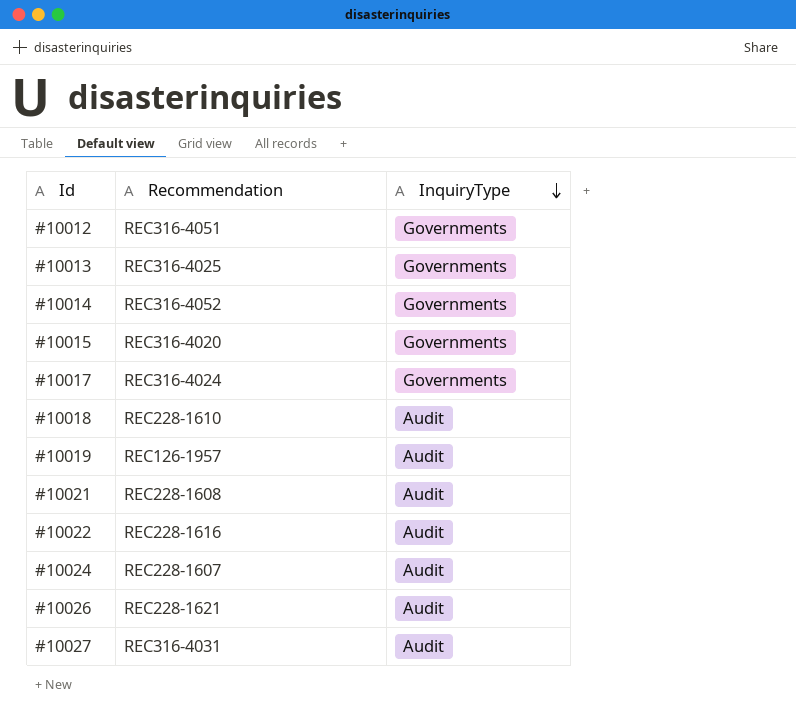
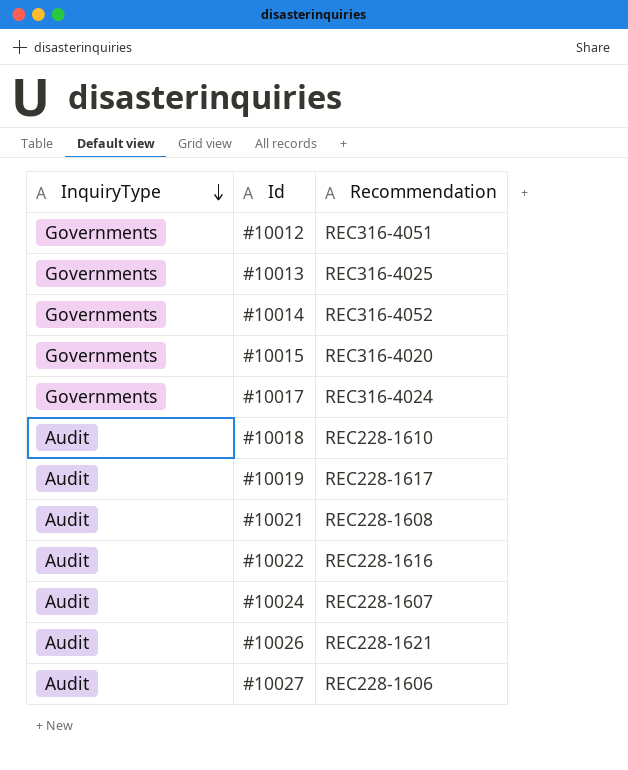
column InquiryType | position: 3 -> 1
#10019 | Recommendation: REC126-1957 -> REC228-1617
#10027 | Recommendation: REC316-4031 -> REC228-1606

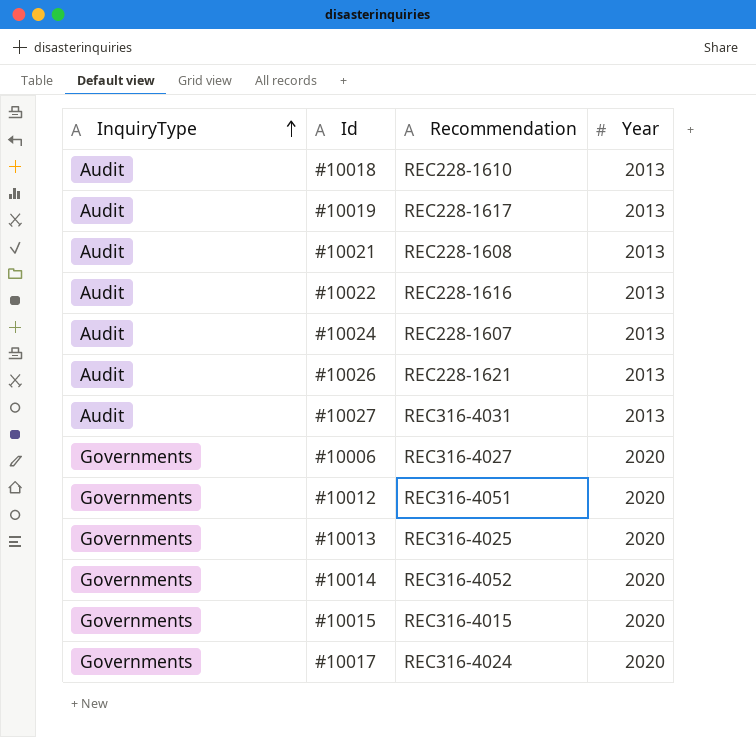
row order: InquiryType descending -> InquiryType ascending
column Year | position: none -> 4
#10027 | Recommendation: REC228-1606 -> REC316-4031
row #10006: none -> Governments | REC316-4027 | 2020
#10015 | Recommendation: REC316-4020 -> REC316-4015

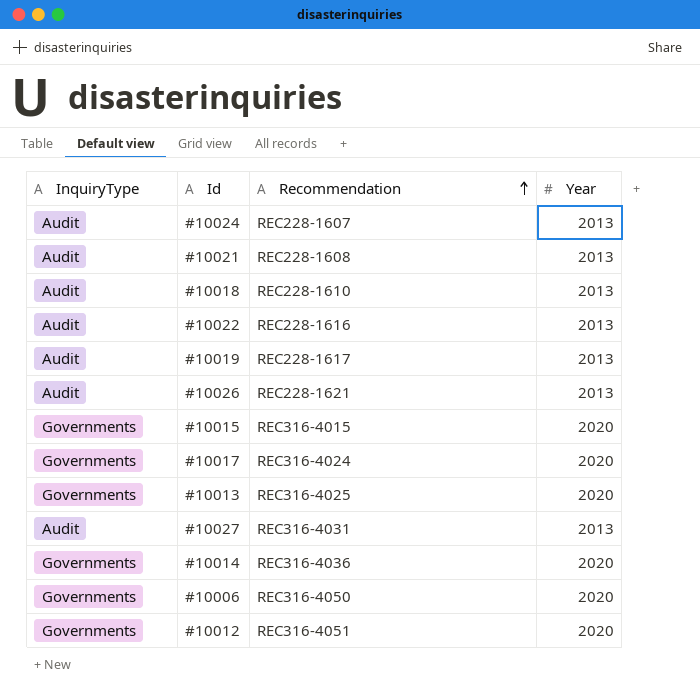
row order: InquiryType ascending -> Recommendation ascending
#10014 | Recommendation: REC316-4052 -> REC316-4036
#10006 | Recommendation: REC316-4027 -> REC316-4050

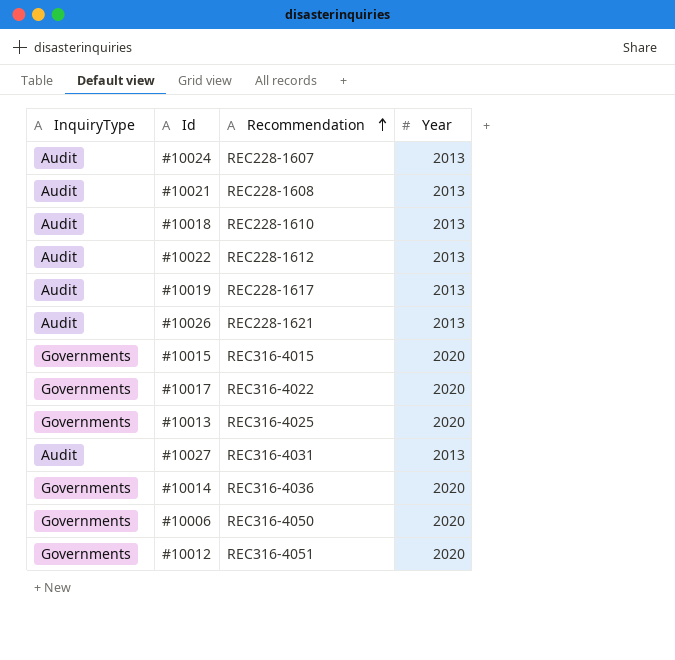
#10022 | Recommendation: REC228-1616 -> REC228-1612
#10017 | Recommendation: REC316-4024 -> REC316-4022

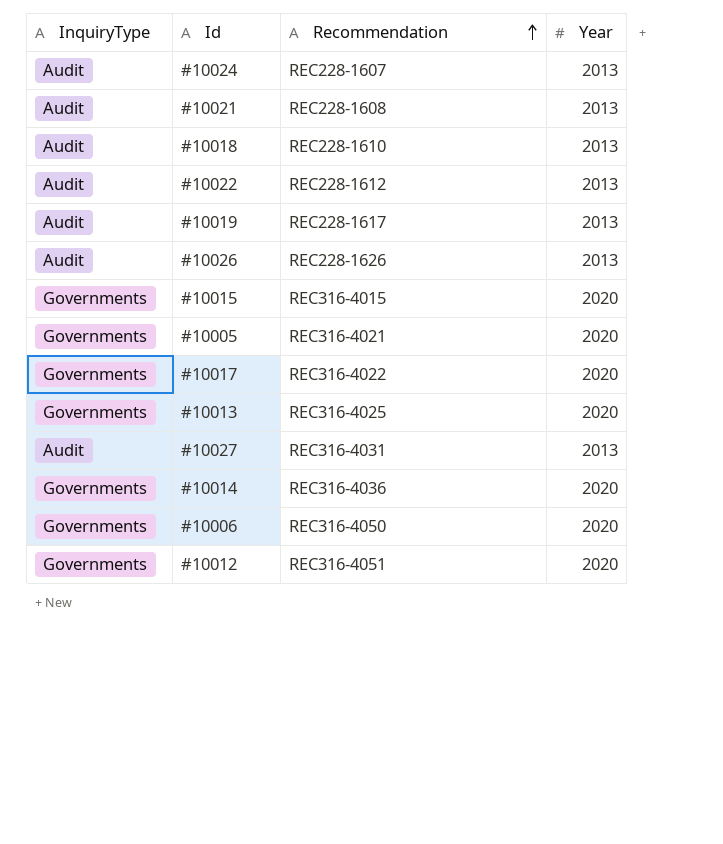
#10026 | Recommendation: REC228-1621 -> REC228-1626
row #10005: none -> Governments | REC316-4021 | 2020

